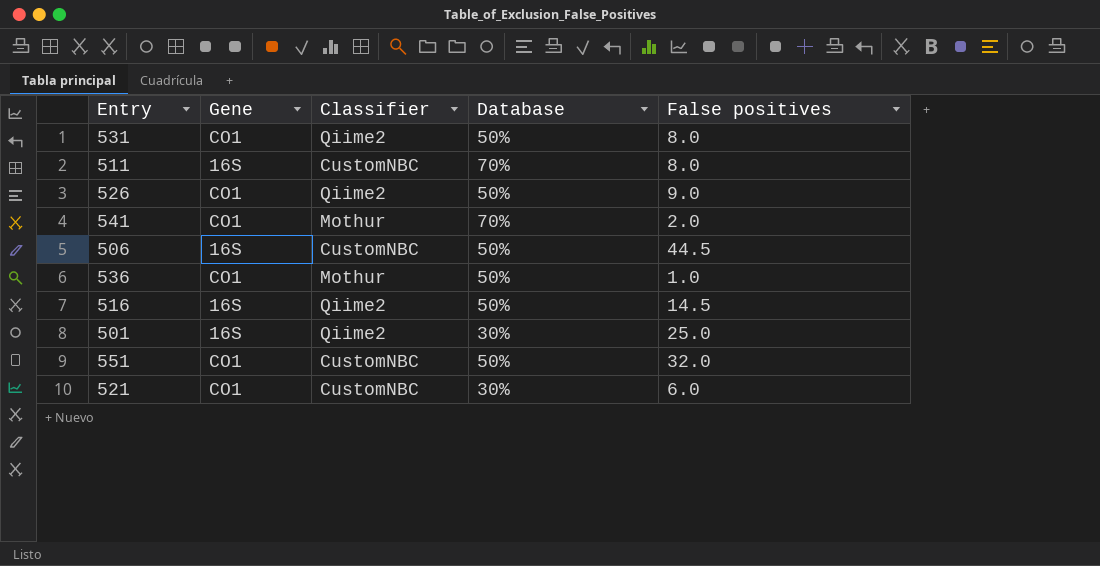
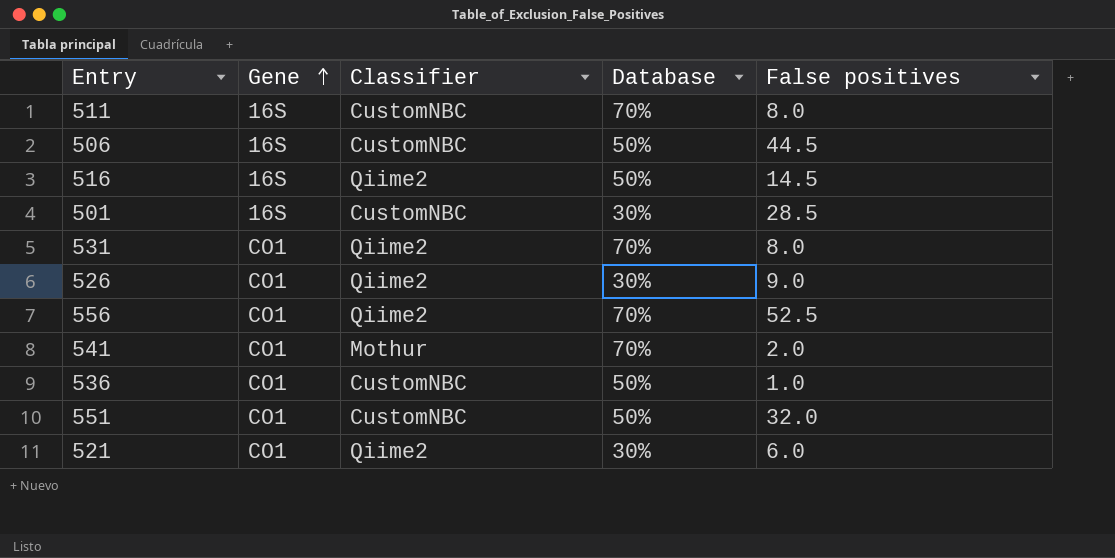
row order: none -> Gene ascending
501 | Classifier: Qiime2 -> CustomNBC
501 | False positives: 25.0 -> 28.5
531 | Database: 50% -> 70%
526 | Database: 50% -> 30%
row 556: none -> CO1 | Qiime2 | 70% | 52.5
536 | Classifier: Mothur -> CustomNBC
521 | Classifier: CustomNBC -> Qiime2

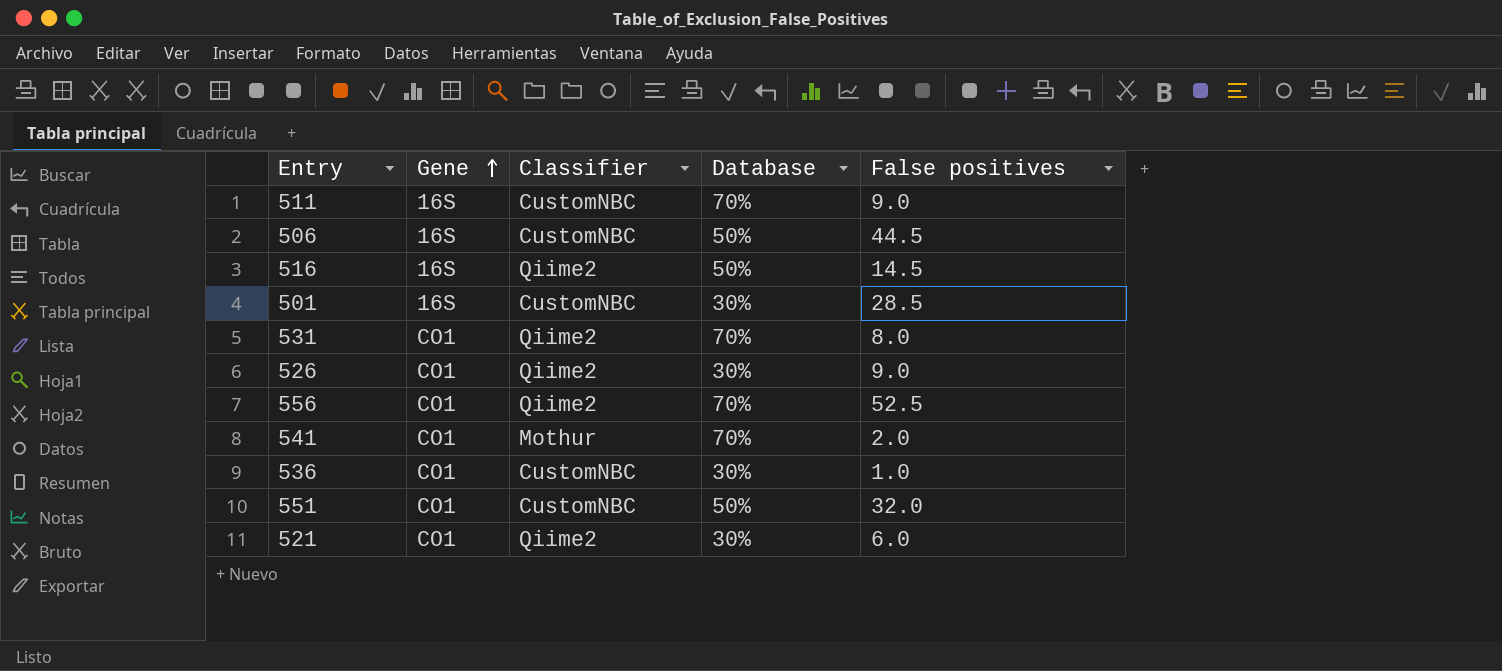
511 | False positives: 8.0 -> 9.0
536 | Database: 50% -> 30%

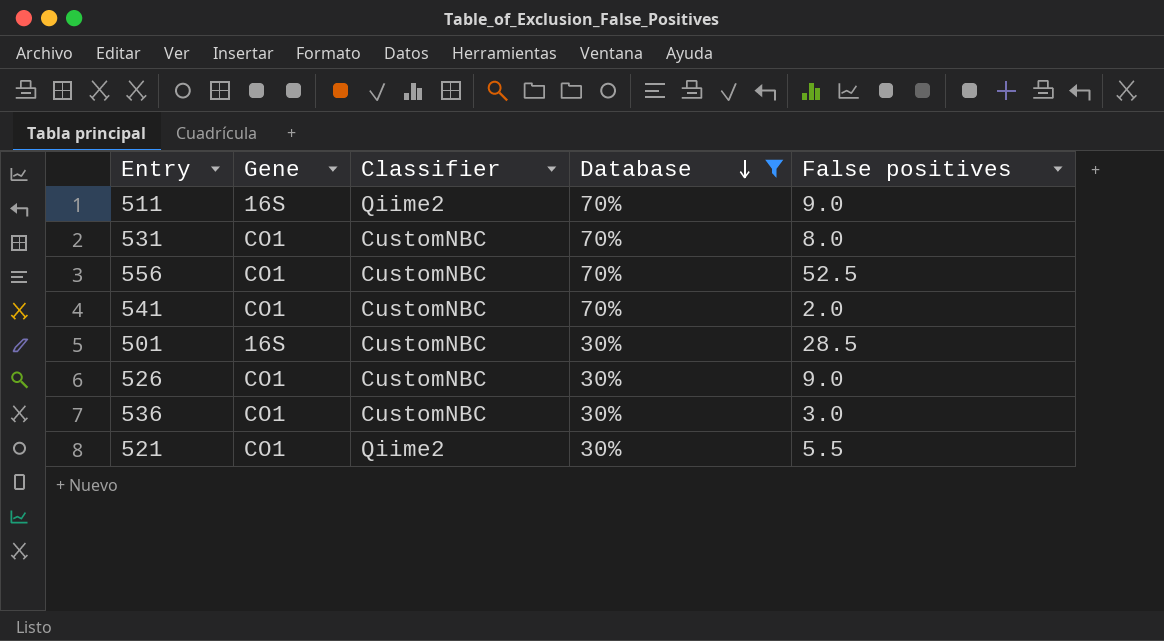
filter: none -> Database != 50%
row order: Gene ascending -> Database descending
511 | Classifier: CustomNBC -> Qiime2
531 | Classifier: Qiime2 -> CustomNBC
556 | Classifier: Qiime2 -> CustomNBC
541 | Classifier: Mothur -> CustomNBC
526 | Classifier: Qiime2 -> CustomNBC
536 | False positives: 1.0 -> 3.0
521 | False positives: 6.0 -> 5.5

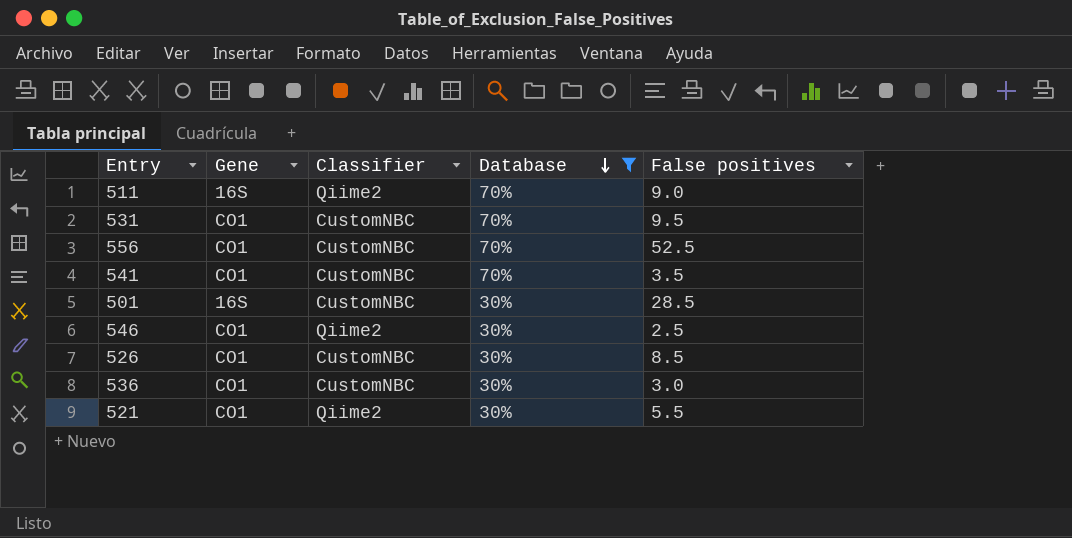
531 | False positives: 8.0 -> 9.5
541 | False positives: 2.0 -> 3.5
row 546: none -> CO1 | Qiime2 | 30% | 2.5
526 | False positives: 9.0 -> 8.5

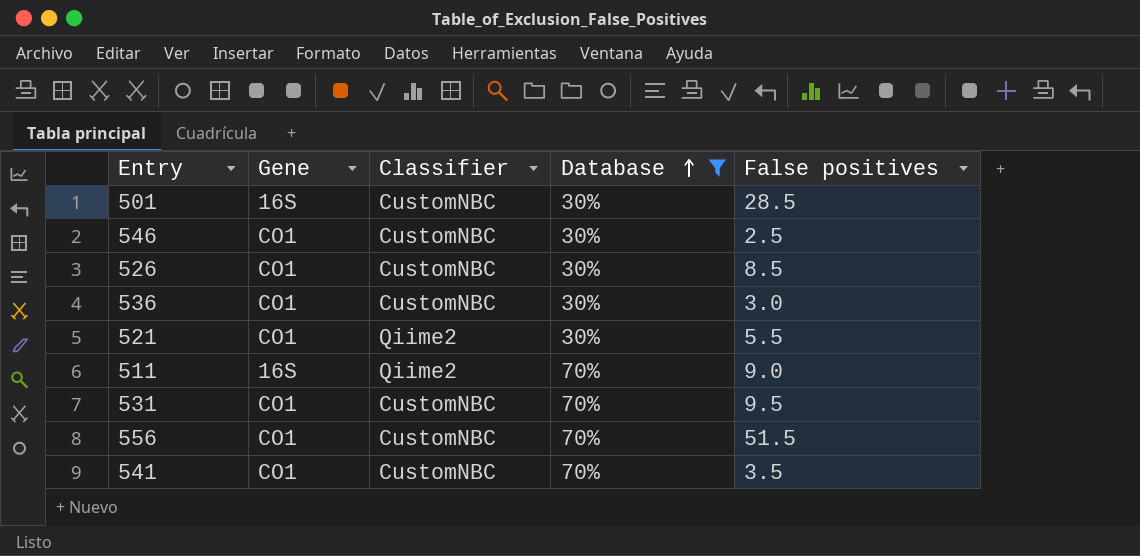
row order: Database descending -> Database ascending
546 | Classifier: Qiime2 -> CustomNBC
556 | False positives: 52.5 -> 51.5

